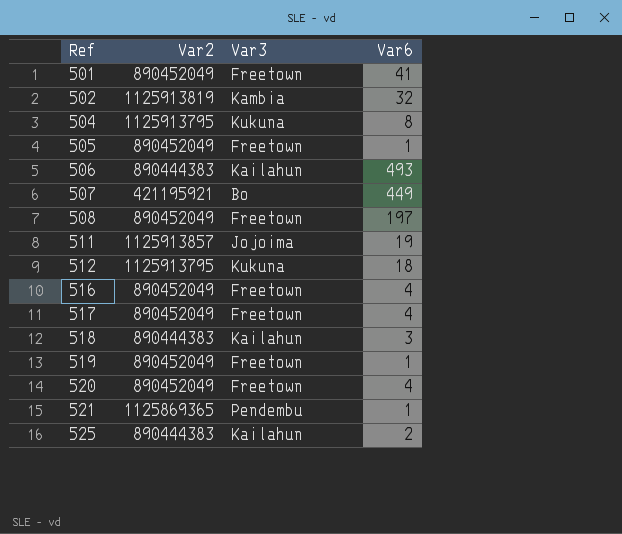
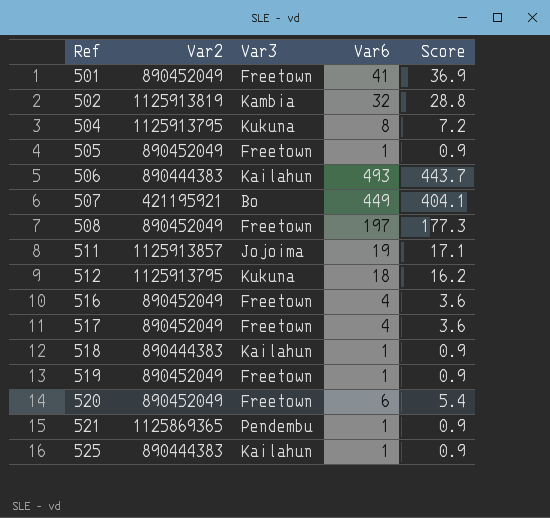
column Score | formula: none -> [Var6] * 0.9
518 | Var6: 3 -> 1
520 | Var6: 4 -> 6
525 | Var6: 2 -> 1

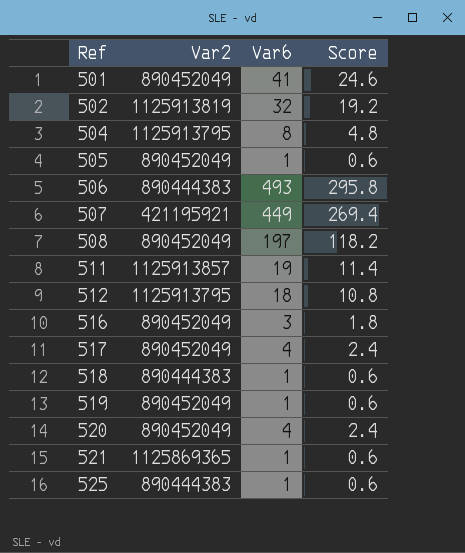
column Var3 | position: 3 -> none
column Score | formula: [Var6] * 0.9 -> [Var6] * 0.6
516 | Var6: 4 -> 3
520 | Var6: 6 -> 4

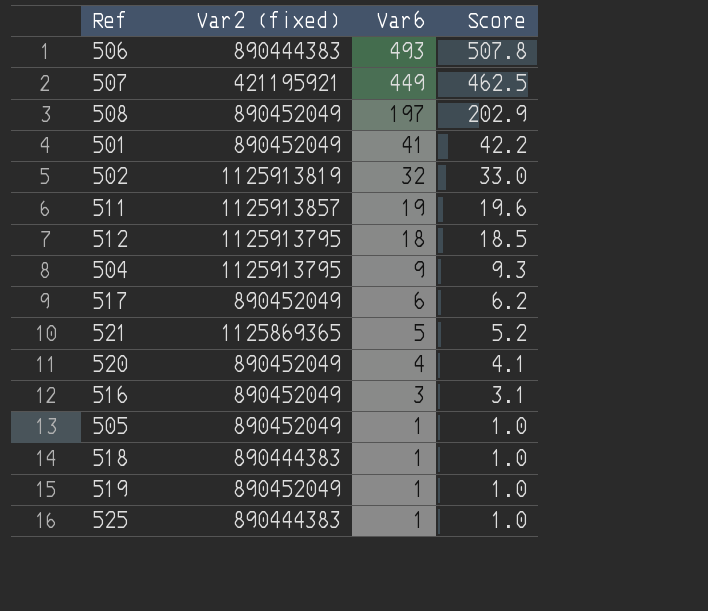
row order: Ref ascending -> Var6 descending
column name: Var2 -> Var2 (fixed)
column Score | formula: [Var6] * 0.6 -> [Var6] * 1.03
504 | Var6: 8 -> 9
517 | Var6: 4 -> 6
521 | Var6: 1 -> 5

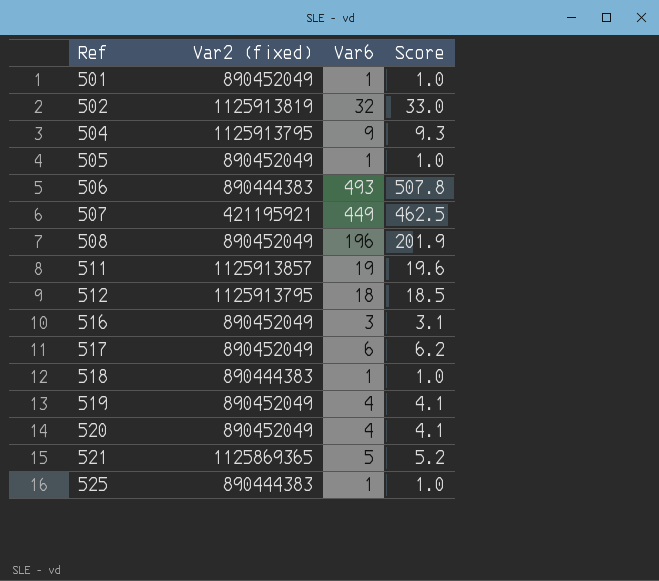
row order: Var6 descending -> Ref ascending
501 | Var6: 41 -> 1
501 | Score: 42.2 -> 1.0
508 | Var6: 197 -> 196
508 | Score: 202.9 -> 201.9
519 | Var6: 1 -> 4
519 | Score: 1.0 -> 4.1

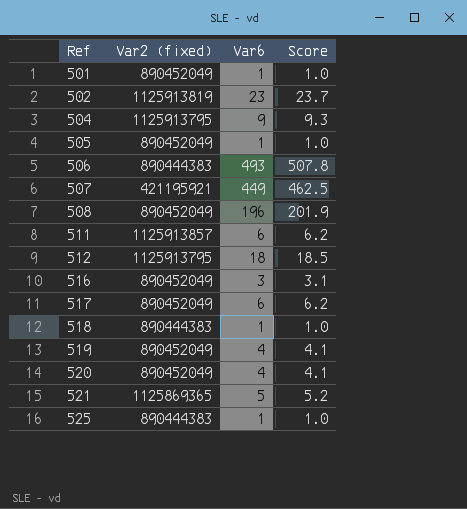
502 | Var6: 32 -> 23
502 | Score: 33.0 -> 23.7
511 | Var6: 19 -> 6
511 | Score: 19.6 -> 6.2

